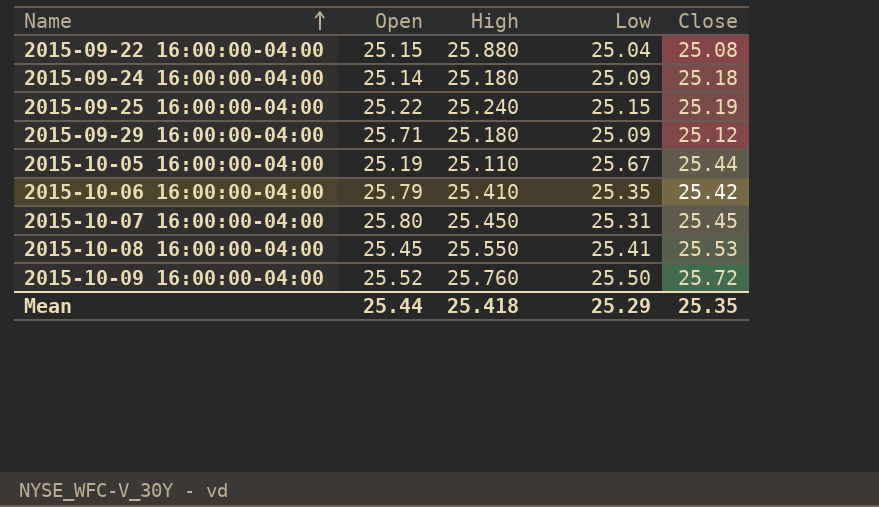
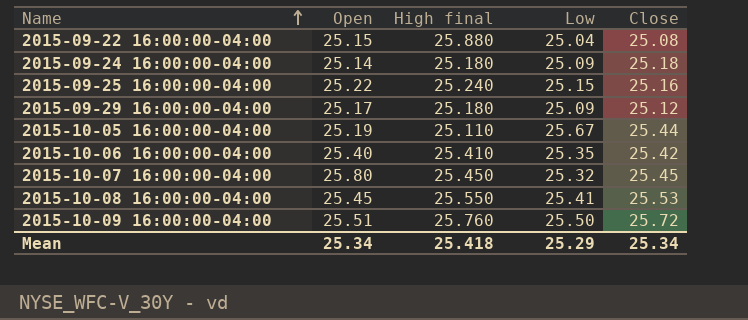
column name: High -> High final
2015-09-25 16:00:00-04:00 | Close: 25.19 -> 25.16
2015-09-29 16:00:00-04:00 | Open: 25.71 -> 25.17
2015-10-06 16:00:00-04:00 | Open: 25.79 -> 25.40
2015-10-07 16:00:00-04:00 | Low: 25.31 -> 25.32
2015-10-09 16:00:00-04:00 | Open: 25.52 -> 25.51
Mean | Open: 25.44 -> 25.34
Mean | Close: 25.35 -> 25.34

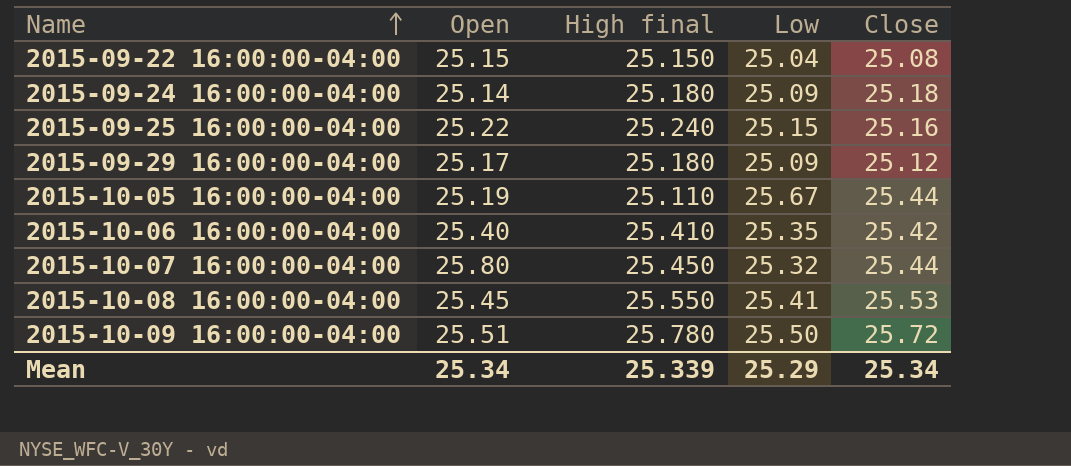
2015-09-22 16:00:00-04:00 | High final: 25.880 -> 25.150
2015-10-07 16:00:00-04:00 | Close: 25.45 -> 25.44
2015-10-09 16:00:00-04:00 | High final: 25.760 -> 25.780
Mean | High final: 25.418 -> 25.339

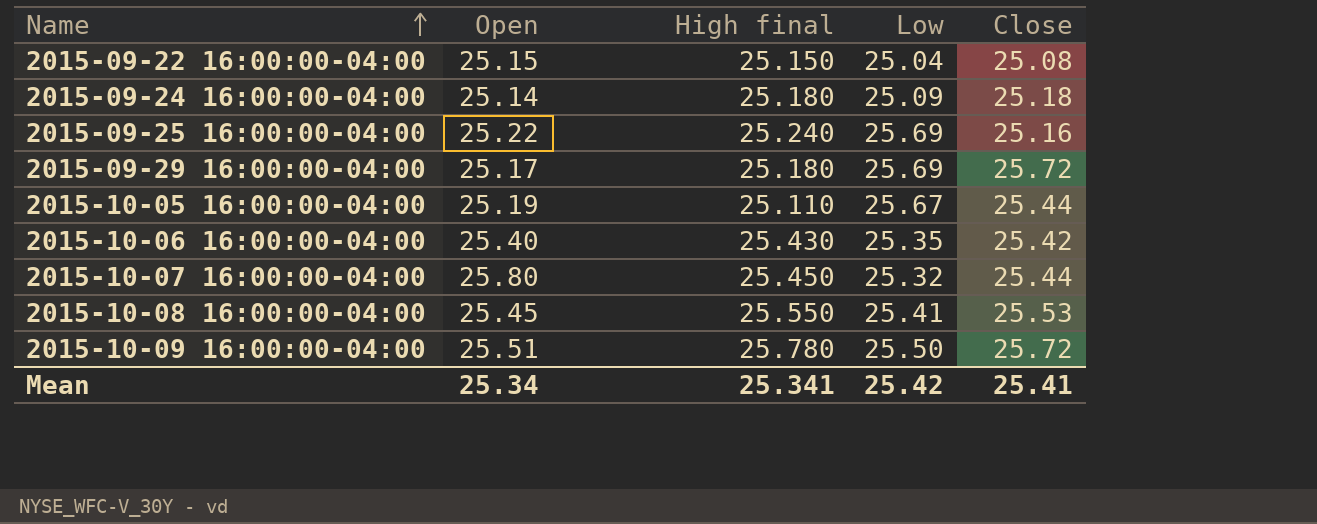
2015-09-25 16:00:00-04:00 | Low: 25.15 -> 25.69
2015-09-29 16:00:00-04:00 | Low: 25.09 -> 25.69
2015-09-29 16:00:00-04:00 | Close: 25.12 -> 25.72
2015-10-06 16:00:00-04:00 | High final: 25.410 -> 25.430
Mean | High final: 25.339 -> 25.341
Mean | Low: 25.29 -> 25.42
Mean | Close: 25.34 -> 25.41

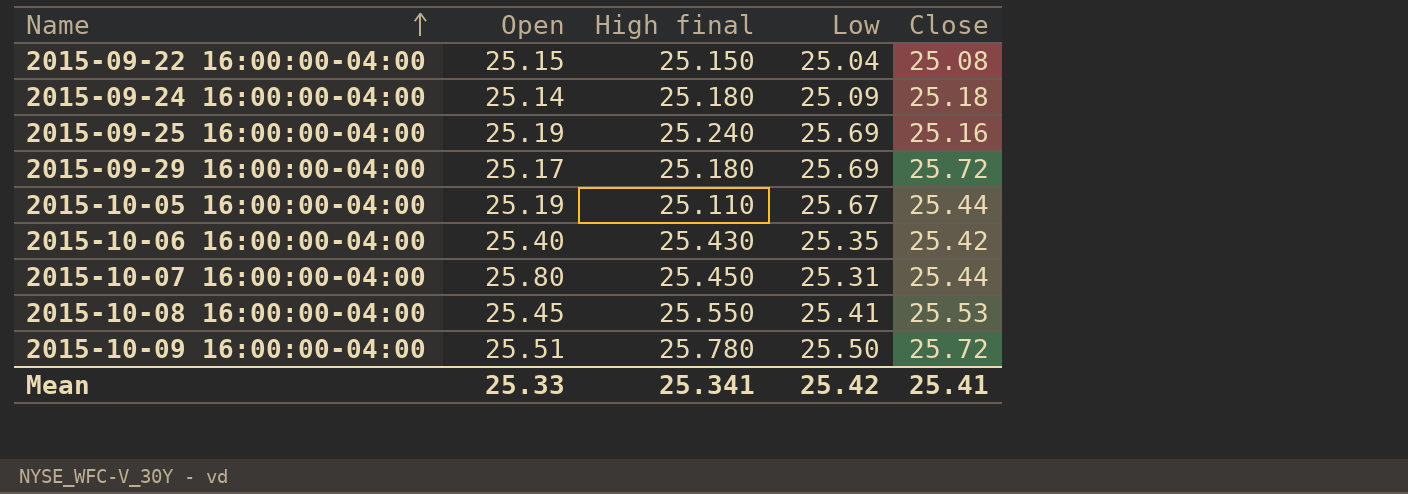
2015-09-25 16:00:00-04:00 | Open: 25.22 -> 25.19
2015-10-07 16:00:00-04:00 | Low: 25.32 -> 25.31
Mean | Open: 25.34 -> 25.33

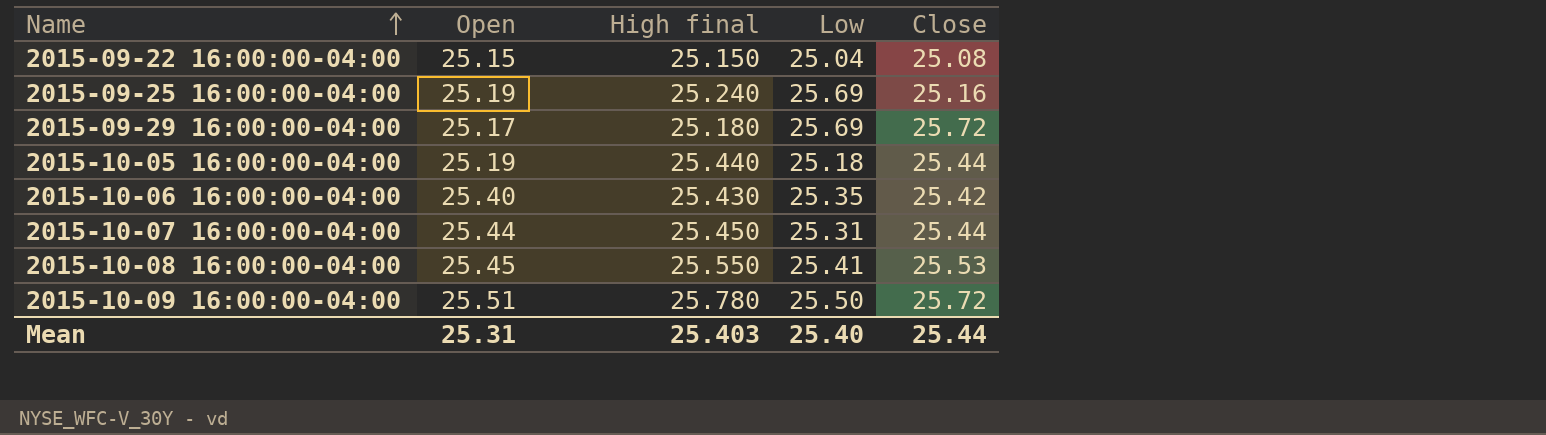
row 2015-09-24 16:00:00-04:00: 25.14 | 25.180 | 25.09 | 25.18 -> none
2015-10-05 16:00:00-04:00 | High final: 25.110 -> 25.440
2015-10-05 16:00:00-04:00 | Low: 25.67 -> 25.18
2015-10-07 16:00:00-04:00 | Open: 25.80 -> 25.44
Mean | Open: 25.33 -> 25.31
Mean | High final: 25.341 -> 25.403
Mean | Low: 25.42 -> 25.40
Mean | Close: 25.41 -> 25.44

